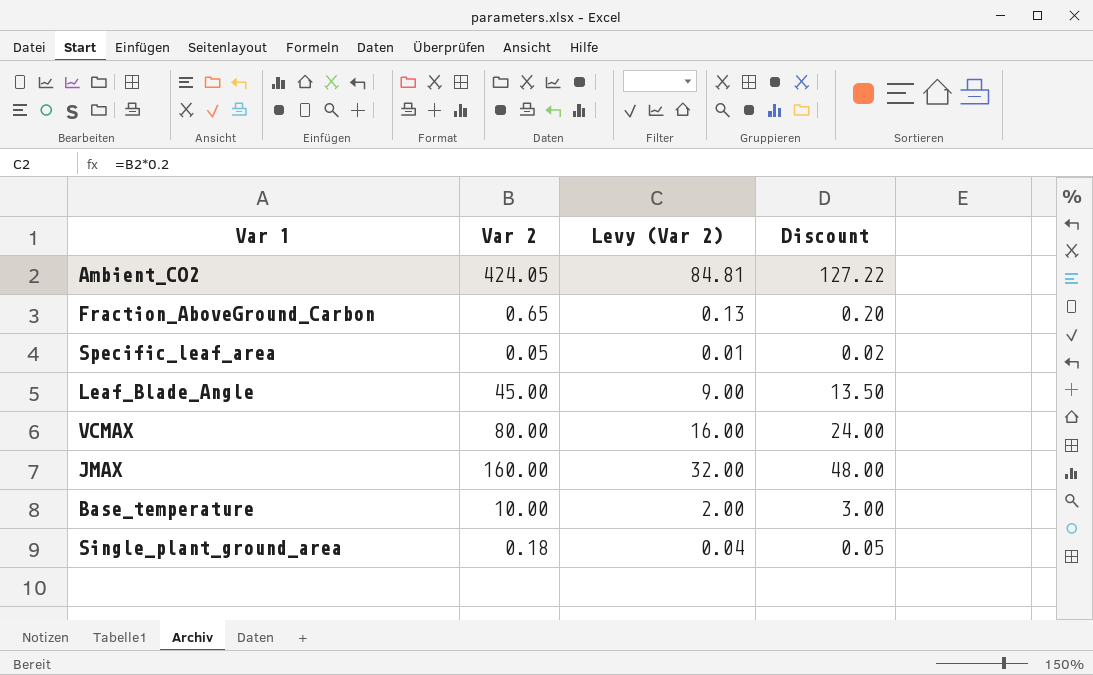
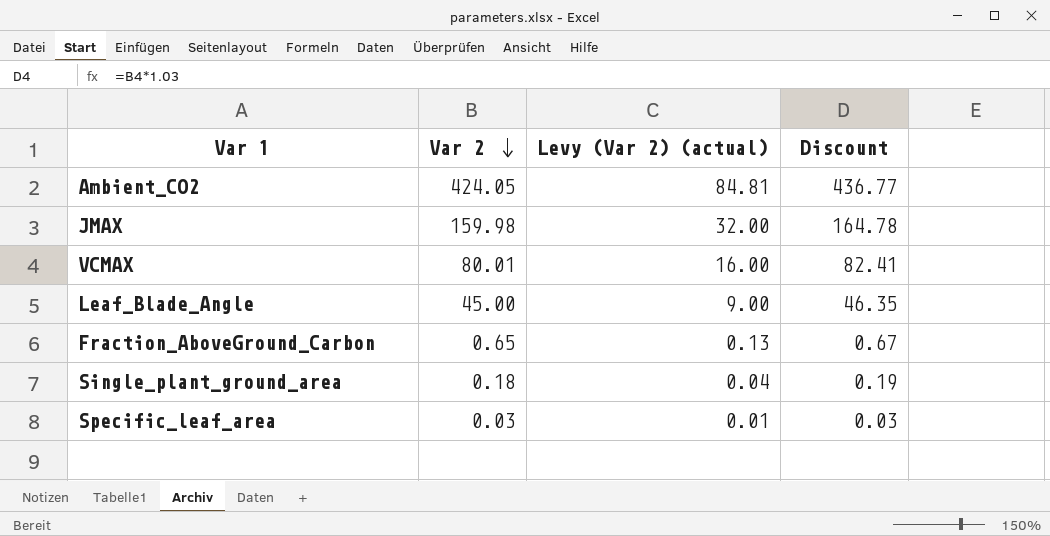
row order: none -> Var 2 descending
column name: Levy (Var 2) -> Levy (Var 2) (actual)
column Discount | formula: [Var 2] * 0.3 -> [Var 2] * 1.03
row Base_temperature: 10.00 | 2.00 | 3.00 -> none
JMAX | Var 2: 160.00 -> 159.98
VCMAX | Var 2: 80.00 -> 80.01
Specific_leaf_area | Var 2: 0.05 -> 0.03

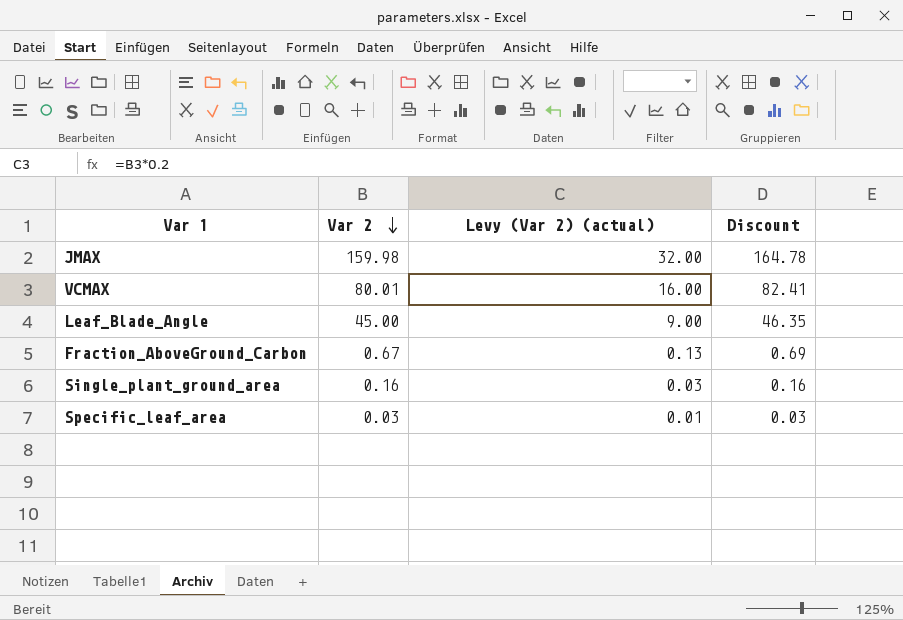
row Ambient_CO2: 424.05 | 84.81 | 436.77 -> none
Fraction_AboveGround_Carbon | Var 2: 0.65 -> 0.67
Fraction_AboveGround_Carbon | Discount: 0.67 -> 0.69
Single_plant_ground_area | Var 2: 0.18 -> 0.16
Single_plant_ground_area | Levy (Var 2) (actual): 0.04 -> 0.03
Single_plant_ground_area | Discount: 0.19 -> 0.16

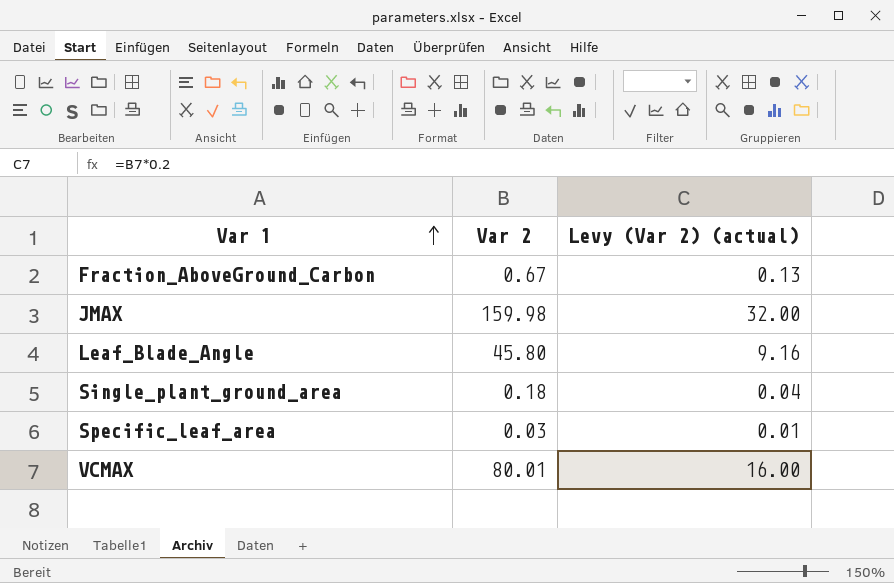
row order: Var 2 descending -> Var 1 ascending
column Discount | formula: [Var 2] * 1.03 -> none
Leaf_Blade_Angle | Var 2: 45.00 -> 45.80
Leaf_Blade_Angle | Levy (Var 2) (actual): 9.00 -> 9.16
Single_plant_ground_area | Var 2: 0.16 -> 0.18
Single_plant_ground_area | Levy (Var 2) (actual): 0.03 -> 0.04

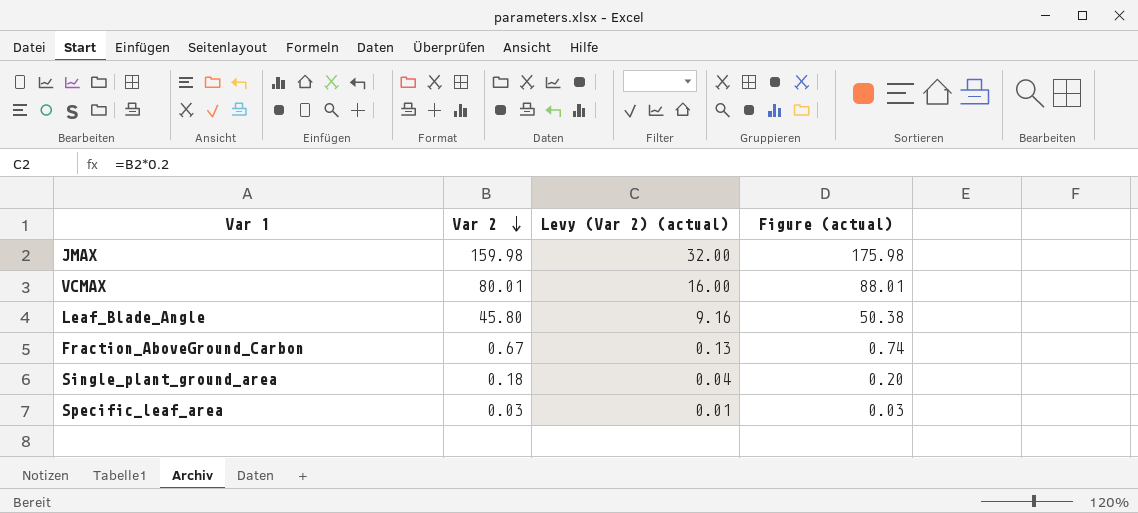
row order: Var 1 ascending -> Var 2 descending
column Figure (actual) | formula: none -> [Var 2] * 1.1

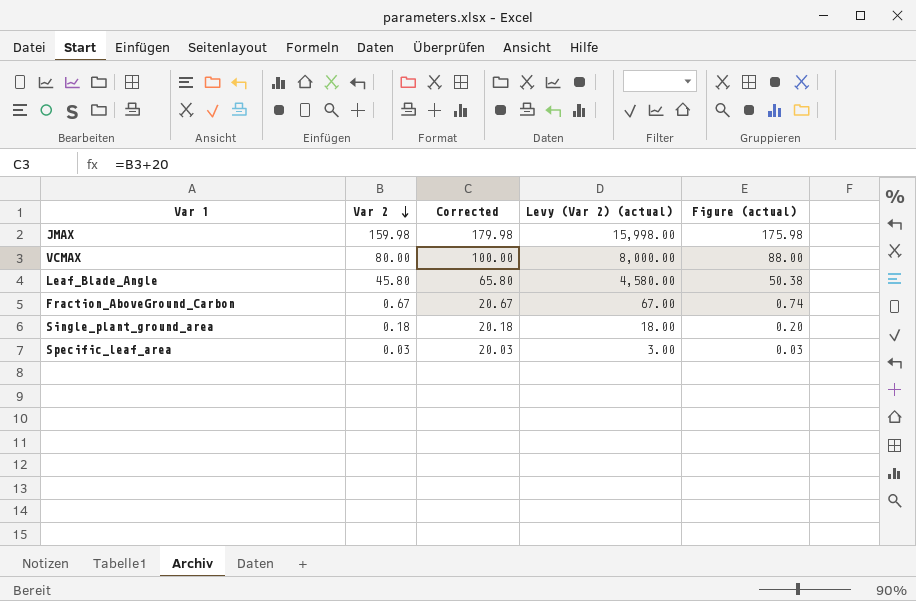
column Corrected | formula: none -> [Var 2] + 20
column Levy (Var 2) (actual) | formula: [Var 2] * 0.2 -> [Var 2] * 100
VCMAX | Var 2: 80.01 -> 80.00
VCMAX | Figure (actual): 88.01 -> 88.00

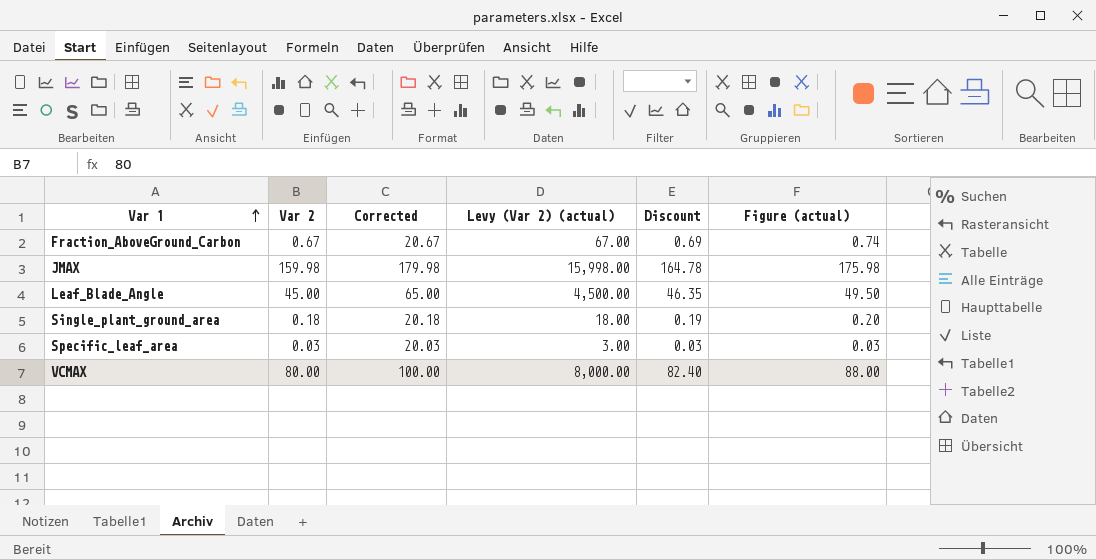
row order: Var 2 descending -> Var 1 ascending
column Discount | formula: none -> [Var 2] * 1.03
Leaf_Blade_Angle | Var 2: 45.80 -> 45.00
Leaf_Blade_Angle | Corrected: 65.80 -> 65.00
Leaf_Blade_Angle | Levy (Var 2) (actual): 4,580.00 -> 4,500.00
Leaf_Blade_Angle | Figure (actual): 50.38 -> 49.50

